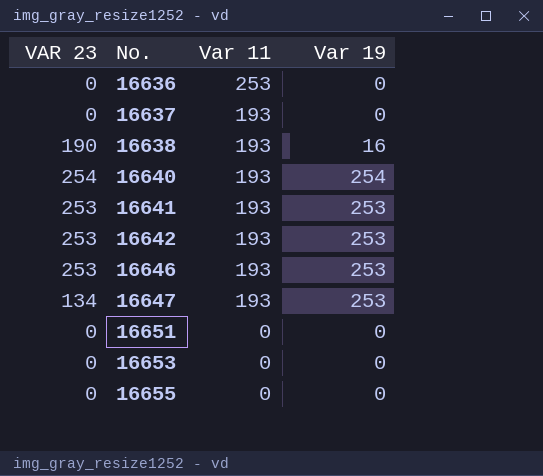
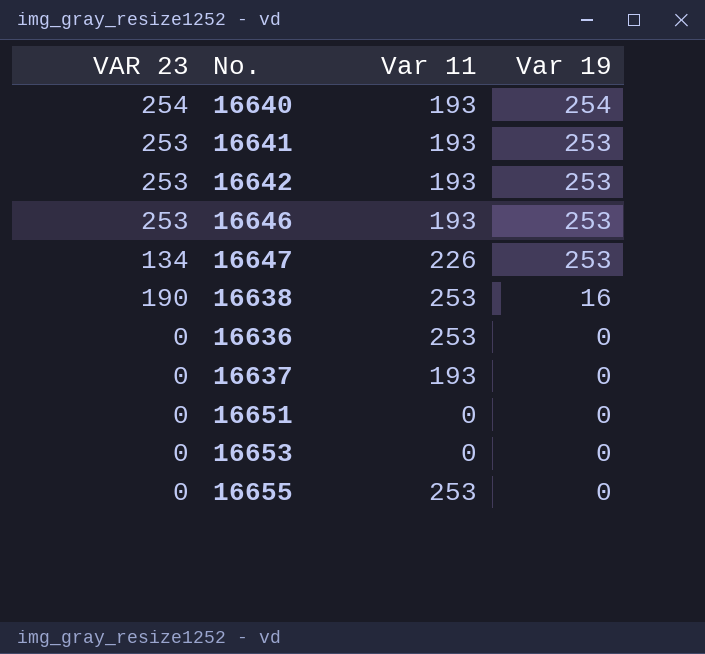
row order: No. ascending -> Var 19 descending
16647 | Var 11: 193 -> 226
16638 | Var 11: 193 -> 253
16655 | Var 11: 0 -> 253

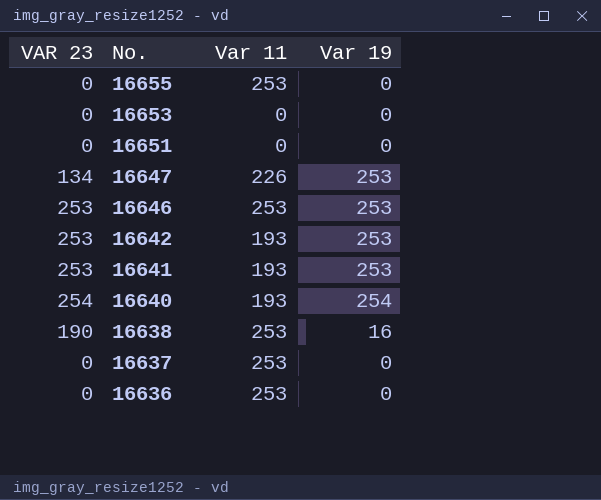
row order: Var 19 descending -> No. descending
16646 | Var 11: 193 -> 253
16637 | Var 11: 193 -> 253

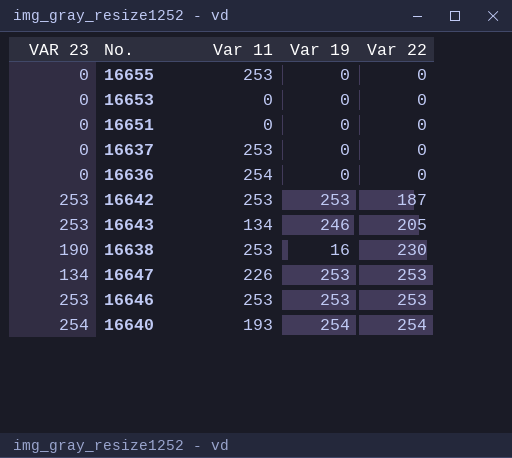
row order: No. descending -> Var 22 ascending
column Var 22 | position: none -> 5
row 16641: 253 | 193 | 253 -> none
16636 | Var 11: 253 -> 254
16642 | Var 11: 193 -> 253
row 16643: none -> 253 | 134 | 246 | 205

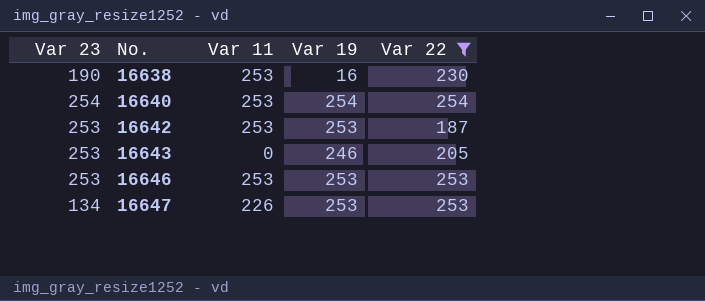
filter: none -> Var 22 != 0
row order: Var 22 ascending -> No. ascending
column name: VAR 23 -> Var 23
16640 | Var 11: 193 -> 253
16643 | Var 11: 134 -> 0

